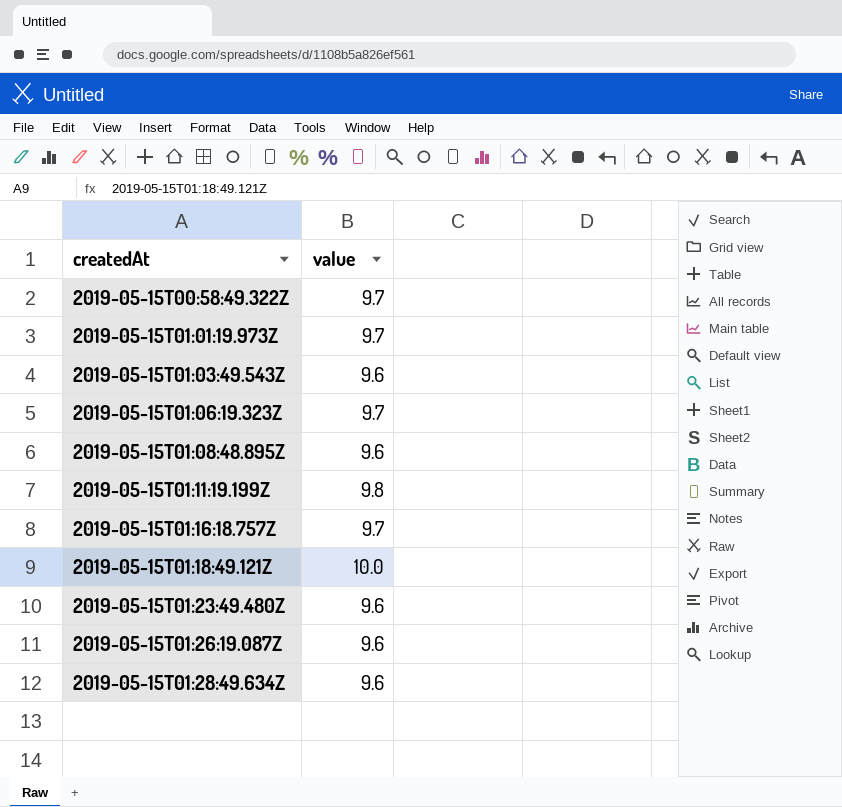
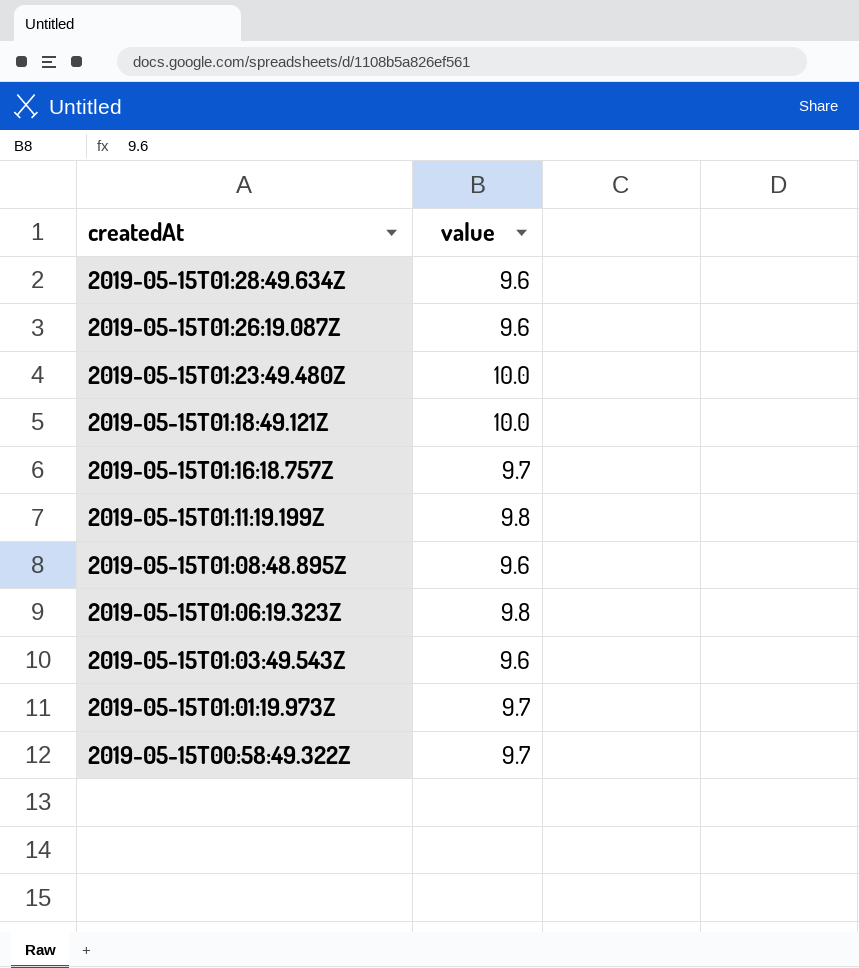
row order: createdAt ascending -> createdAt descending
2019-05-15T01:23:49.480Z | value: 9.6 -> 10.0
2019-05-15T01:06:19.323Z | value: 9.7 -> 9.8

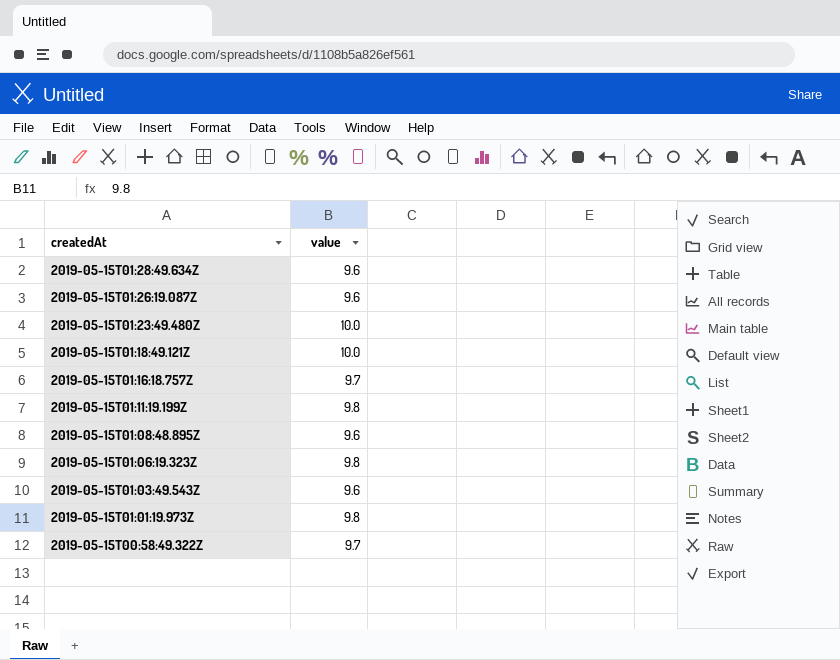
2019-05-15T01:01:19.973Z | value: 9.7 -> 9.8

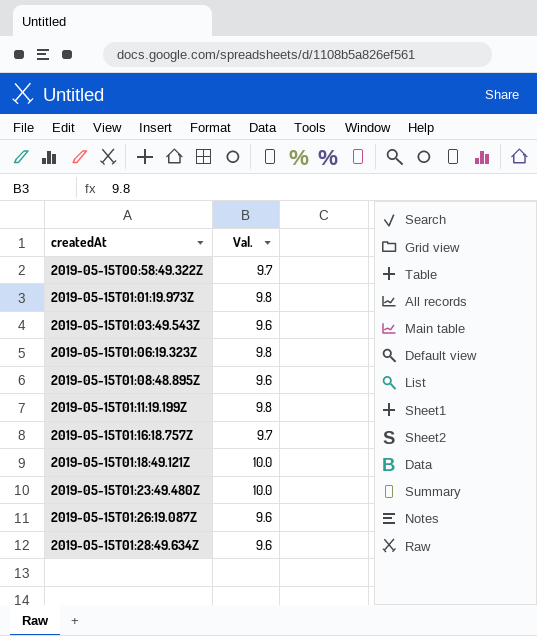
row order: createdAt descending -> createdAt ascending
column name: value -> Val.

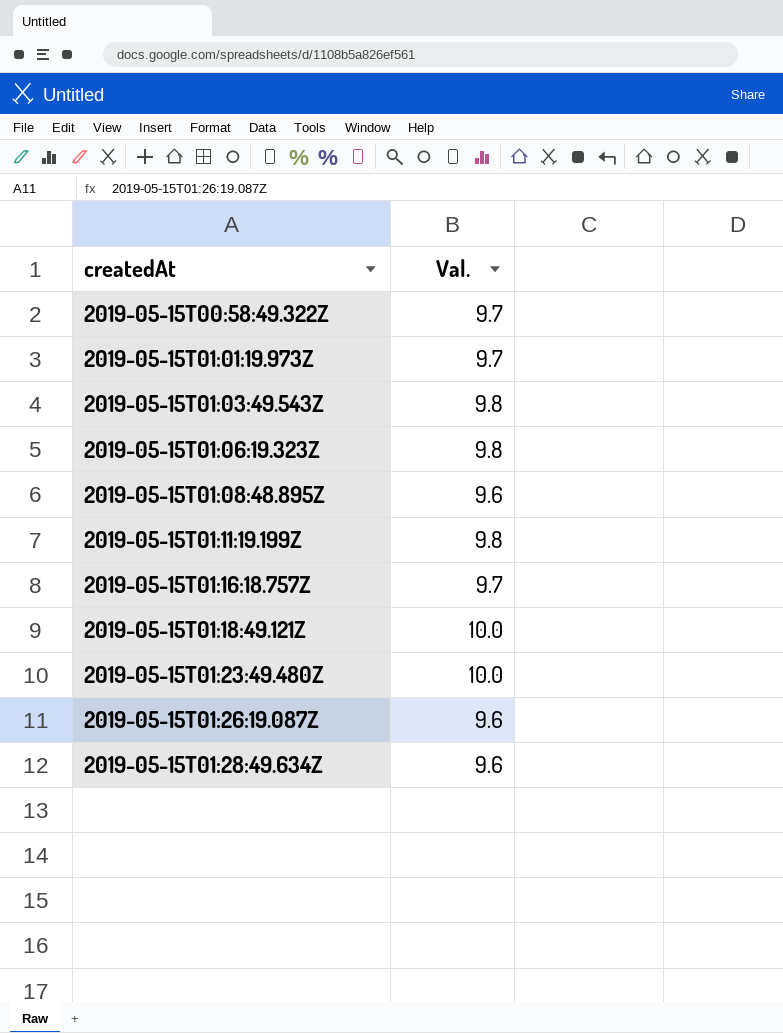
2019-05-15T01:01:19.973Z | Val.: 9.8 -> 9.7
2019-05-15T01:03:49.543Z | Val.: 9.6 -> 9.8

